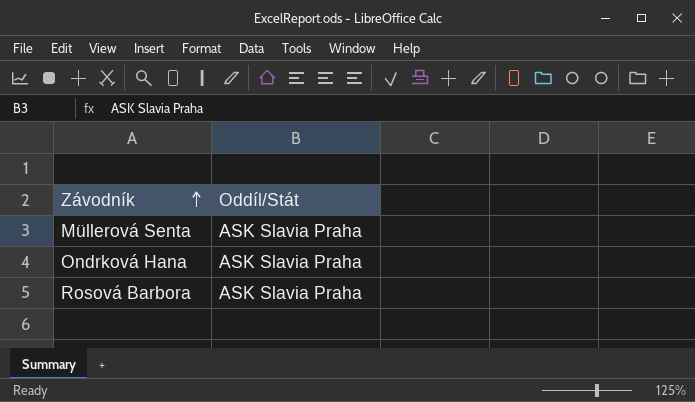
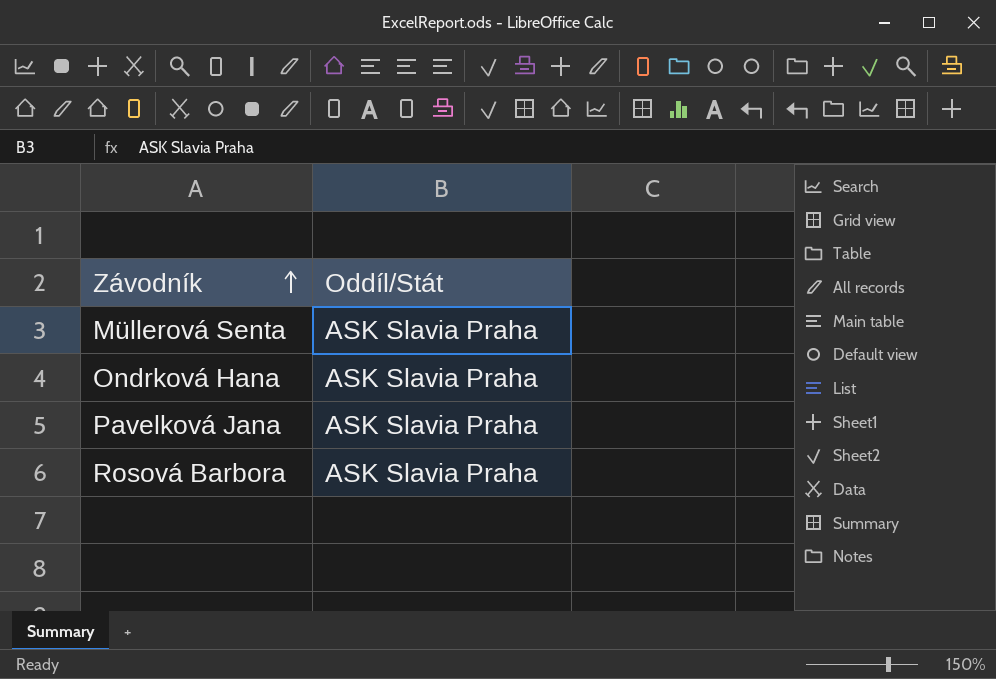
row Pavelková Jana: none -> ASK Slavia Praha

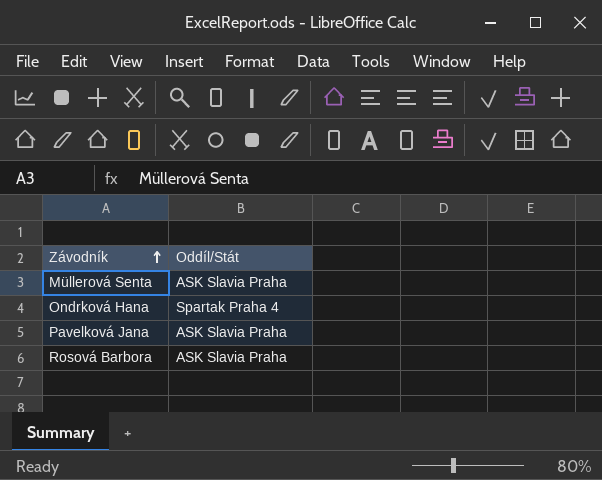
Ondrková Hana | Oddíl/Stát: ASK Slavia Praha -> Spartak Praha 4

